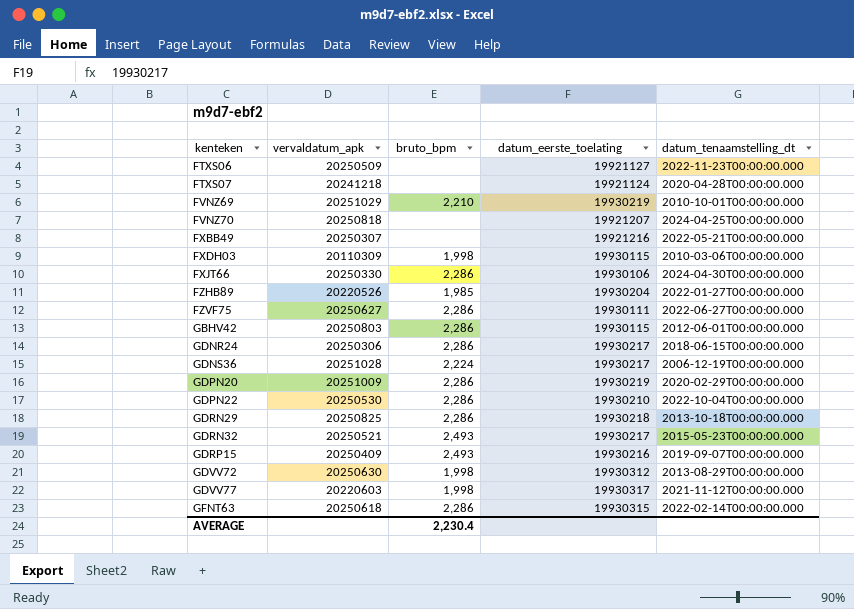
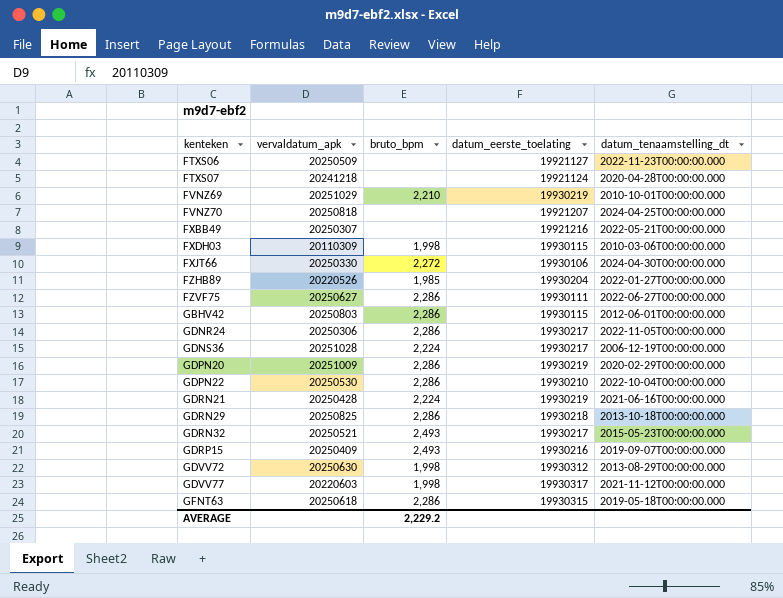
FXJT66 | bruto_bpm: 2,286 -> 2,272
GDNR24 | datum_tenaamstelling_dt: 2018-06-15T00:00:00.000 -> 2022-11-05T00:00:00.000
row GDRN21: none -> 20250428 | 2,224 | 19930219 | 2021-06-16T00:00:00.000
GFNT63 | datum_tenaamstelling_dt: 2022-02-14T00:00:00.000 -> 2019-05-18T00:00:00.000
AVERAGE | bruto_bpm: 2,230.4 -> 2,229.2

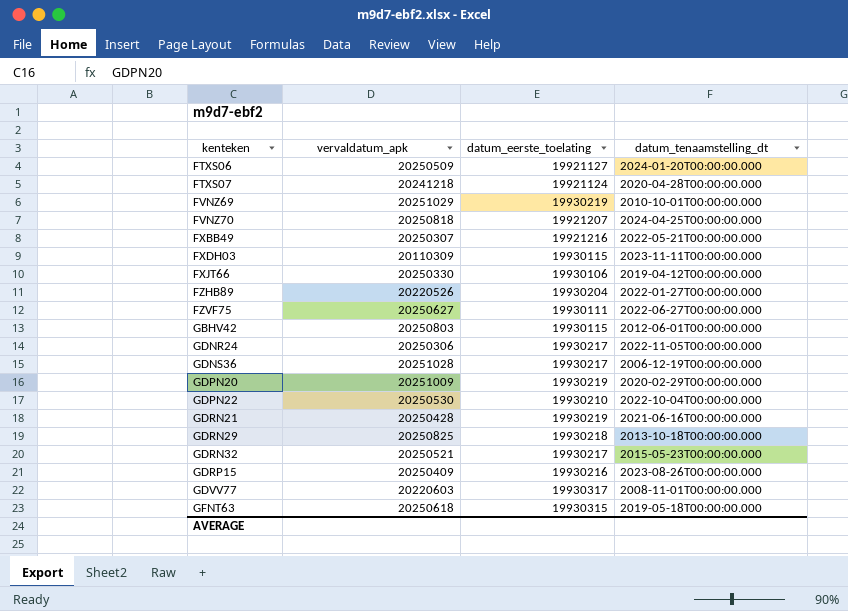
column bruto_bpm | position: 3 -> none
row GDVV72: 20250630 | 1,998 | 19930312 | 2013-08-29T00:00:00.000 -> none
FTXS06 | datum_tenaamstelling_dt: 2022-11-23T00:00:00.000 -> 2024-01-20T00:00:00.000
FXDH03 | datum_tenaamstelling_dt: 2010-03-06T00:00:00.000 -> 2023-11-11T00:00:00.000
FXJT66 | datum_tenaamstelling_dt: 2024-04-30T00:00:00.000 -> 2019-04-12T00:00:00.000
GDRP15 | datum_tenaamstelling_dt: 2019-09-07T00:00:00.000 -> 2023-08-26T00:00:00.000
GDVV77 | datum_tenaamstelling_dt: 2021-11-12T00:00:00.000 -> 2008-11-01T00:00:00.000

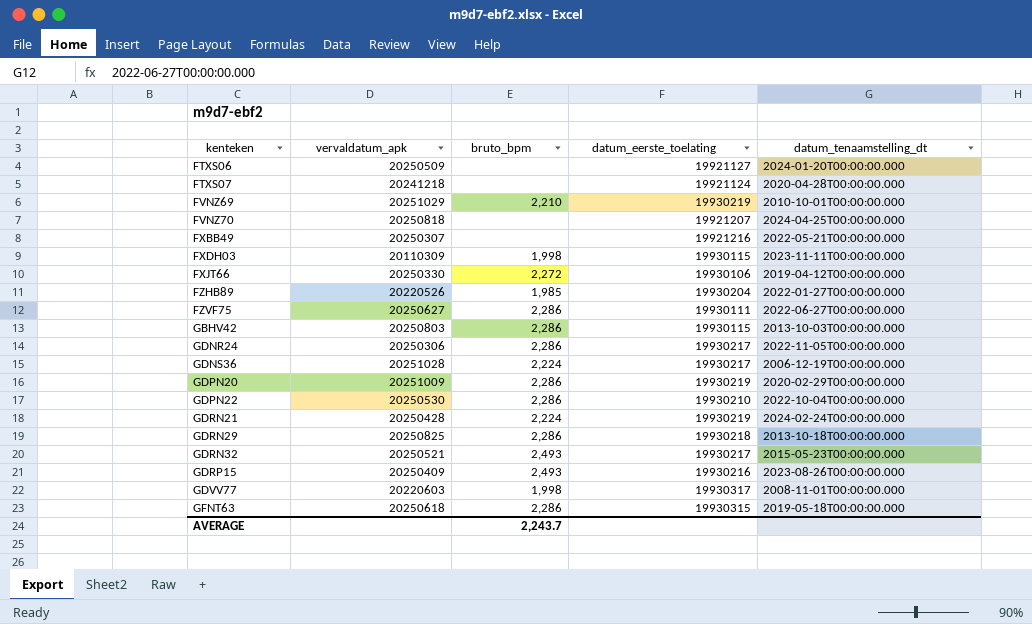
column bruto_bpm | position: none -> 3
GBHV42 | datum_tenaamstelling_dt: 2012-06-01T00:00:00.000 -> 2013-10-03T00:00:00.000
GDRN21 | datum_tenaamstelling_dt: 2021-06-16T00:00:00.000 -> 2024-02-24T00:00:00.000

